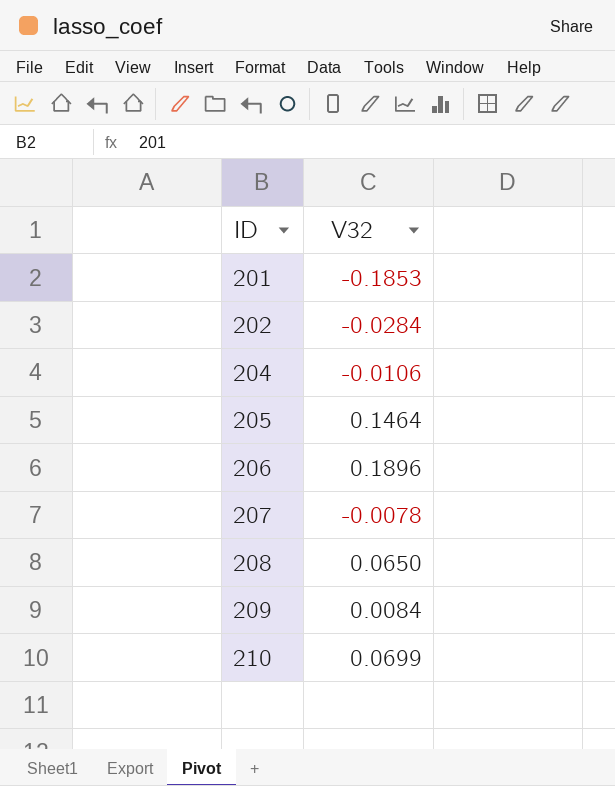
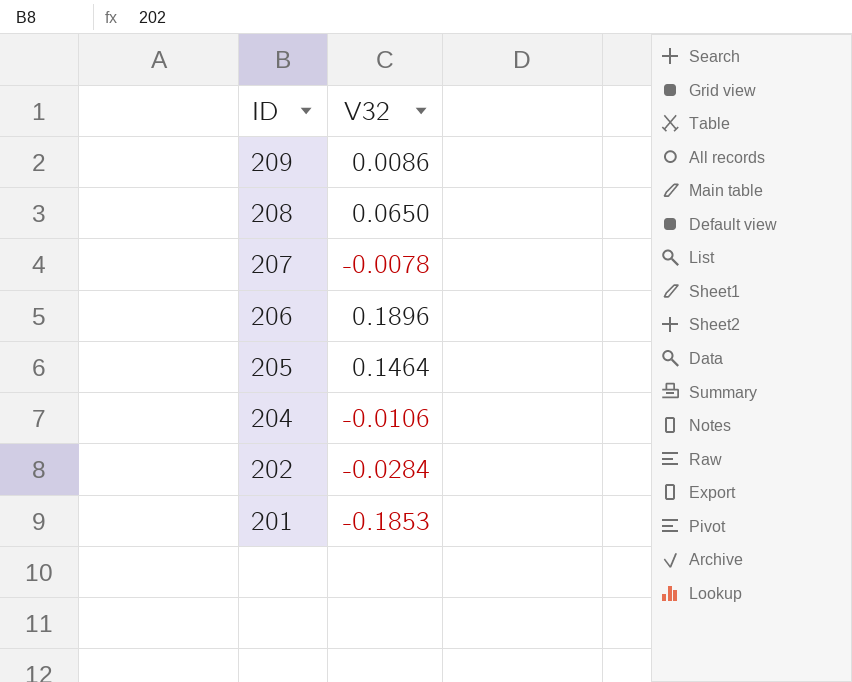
row order: ID ascending -> ID descending
row 210: 0.0699 -> none
209 | V32: 0.0084 -> 0.0086

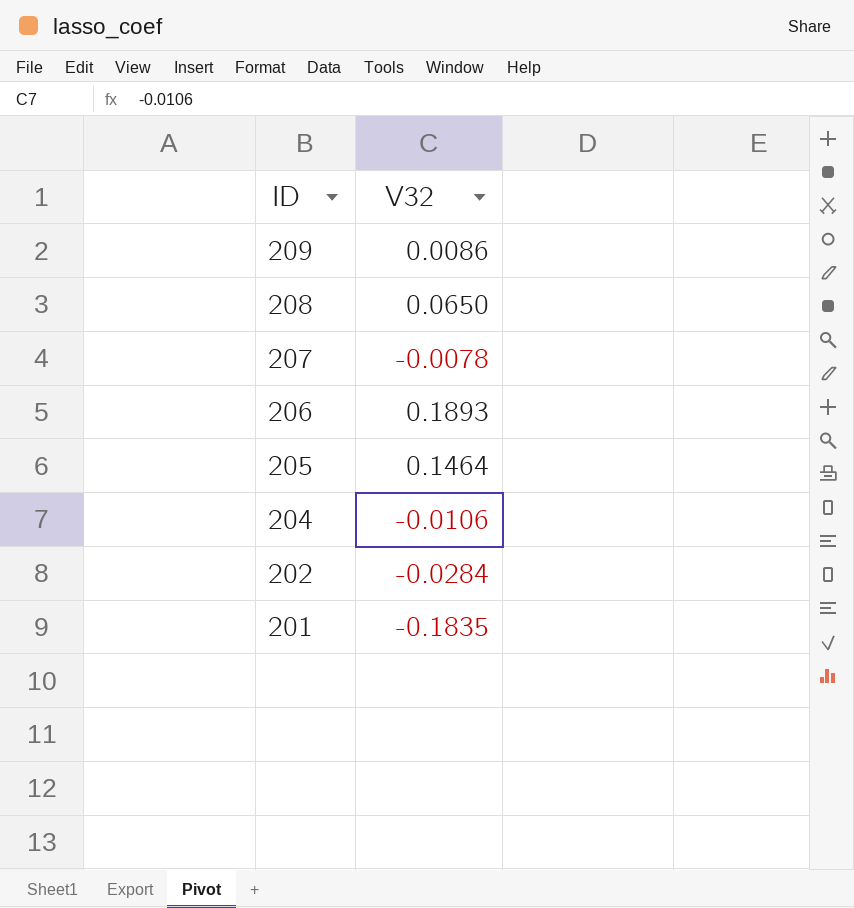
206 | V32: 0.1896 -> 0.1893
201 | V32: -0.1853 -> -0.1835

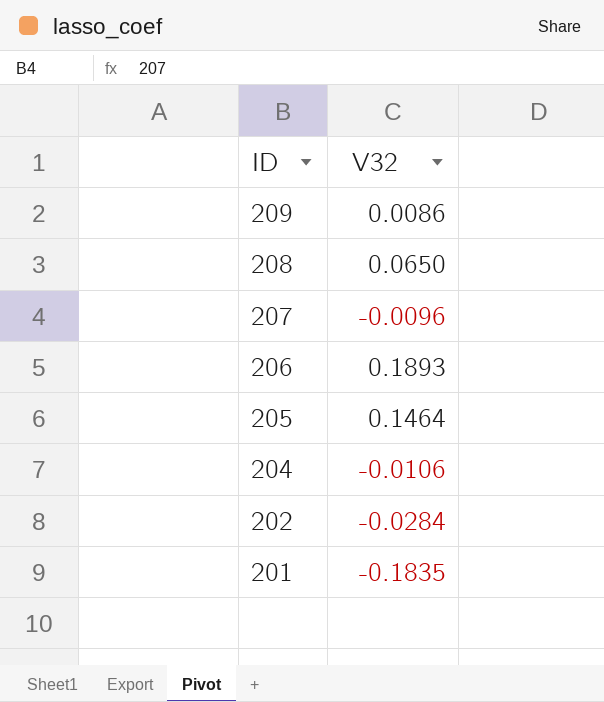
207 | V32: -0.0078 -> -0.0096

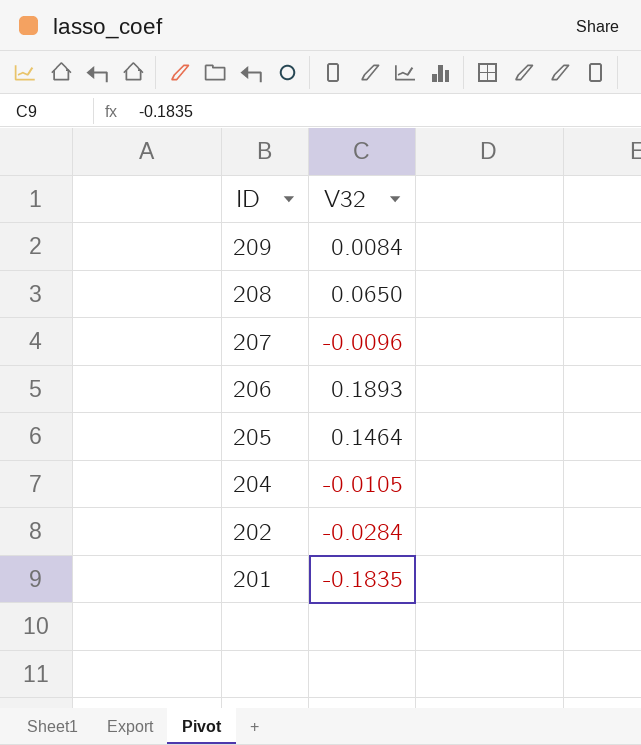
209 | V32: 0.0086 -> 0.0084
204 | V32: -0.0106 -> -0.0105

